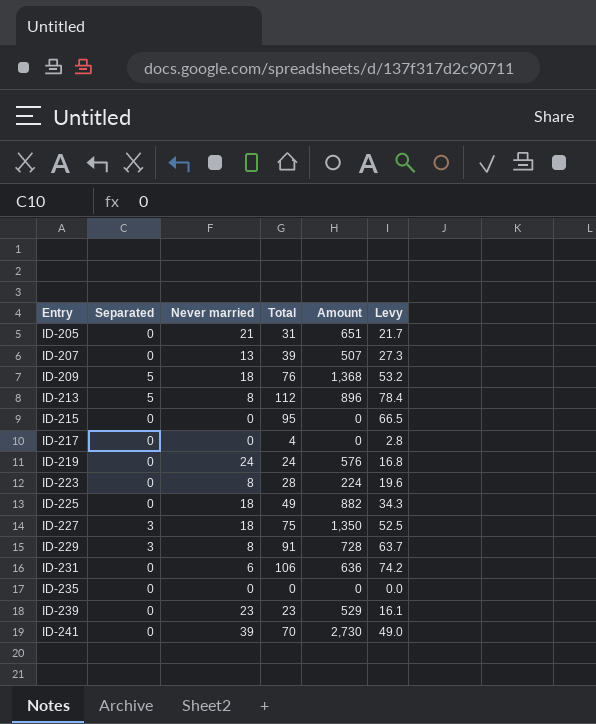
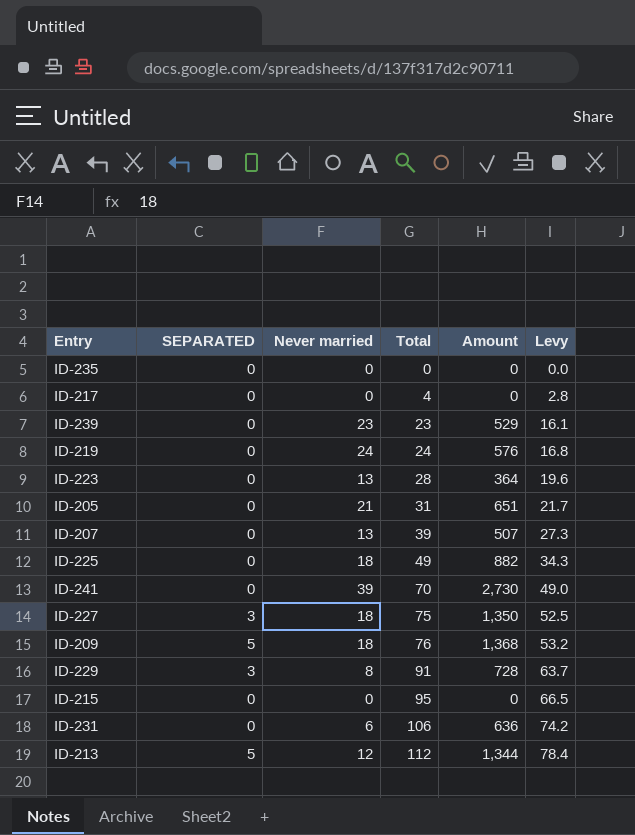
row order: Entry ascending -> Total ascending
column name: Separated -> SEPARATED
ID-223 | Never married: 8 -> 13
ID-223 | Amount: 224 -> 364
ID-213 | Never married: 8 -> 12
ID-213 | Amount: 896 -> 1,344

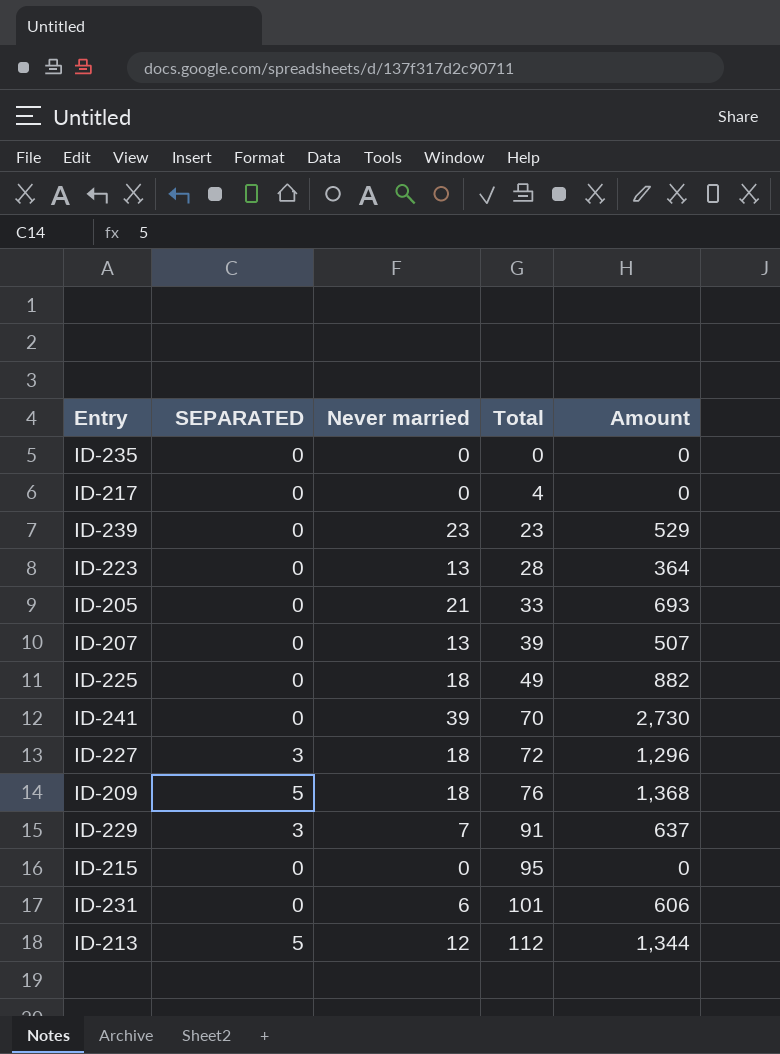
column Levy | formula: [Total] * 0.7 -> none
row ID-219: 0 | 24 | 24 | 576 | 16.8 -> none
ID-205 | Total: 31 -> 33
ID-205 | Amount: 651 -> 693
ID-227 | Total: 75 -> 72
ID-227 | Amount: 1,350 -> 1,296
ID-229 | Never married: 8 -> 7
ID-229 | Amount: 728 -> 637
ID-231 | Total: 106 -> 101
ID-231 | Amount: 636 -> 606

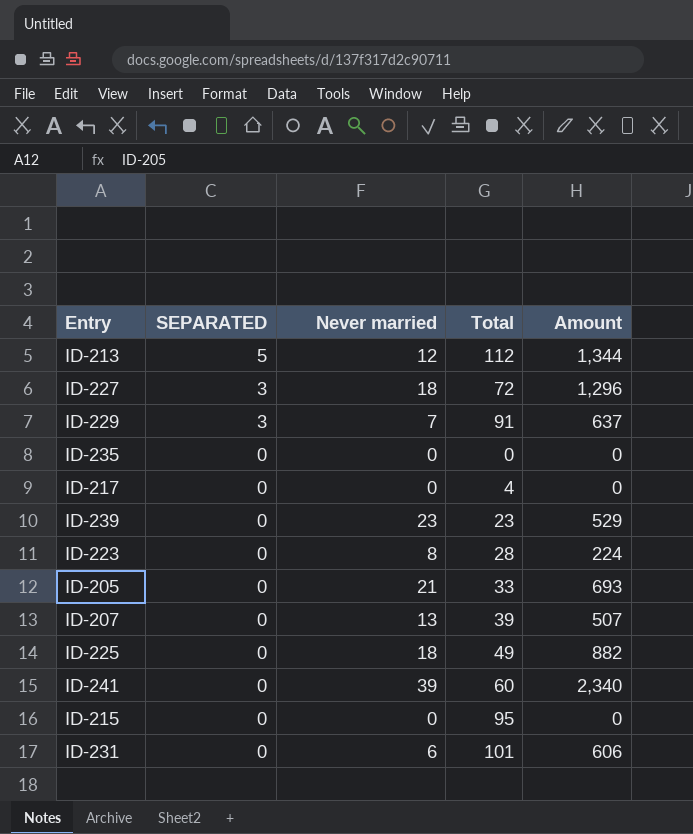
row order: Total ascending -> SEPARATED descending
row ID-209: 5 | 18 | 76 | 1,368 -> none
ID-223 | Never married: 13 -> 8
ID-223 | Amount: 364 -> 224
ID-241 | Total: 70 -> 60
ID-241 | Amount: 2,730 -> 2,340

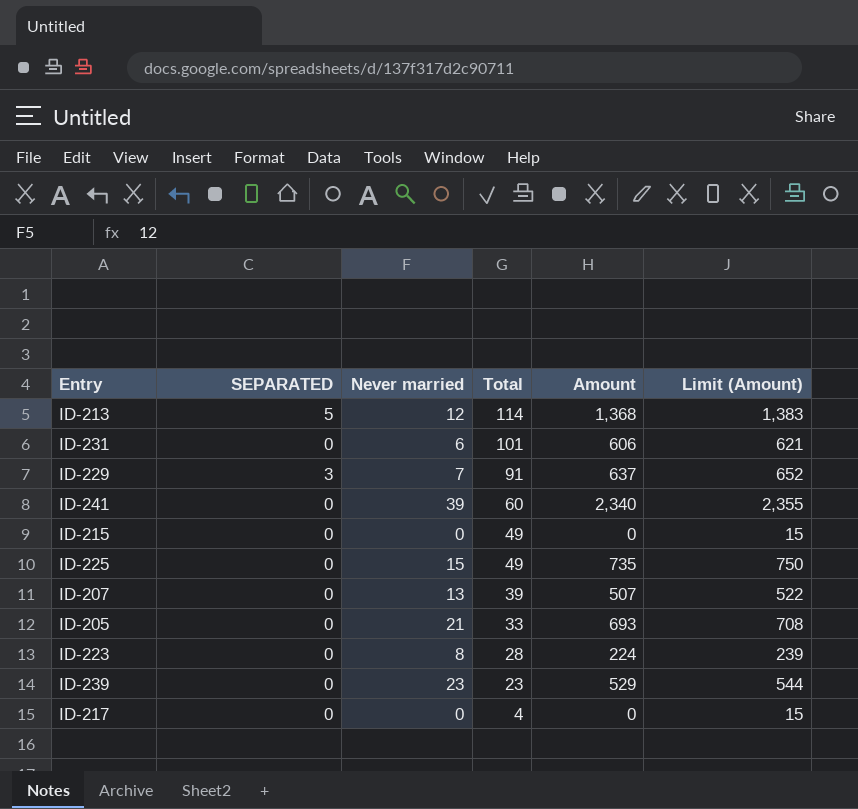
row order: SEPARATED descending -> Total descending
column Limit (Amount) | formula: none -> [Amount] + 15
row ID-227: 3 | 18 | 72 | 1,296 -> none
row ID-235: 0 | 0 | 0 | 0 -> none
ID-213 | Total: 112 -> 114
ID-213 | Amount: 1,344 -> 1,368
ID-215 | Total: 95 -> 49
ID-225 | Never married: 18 -> 15
ID-225 | Amount: 882 -> 735

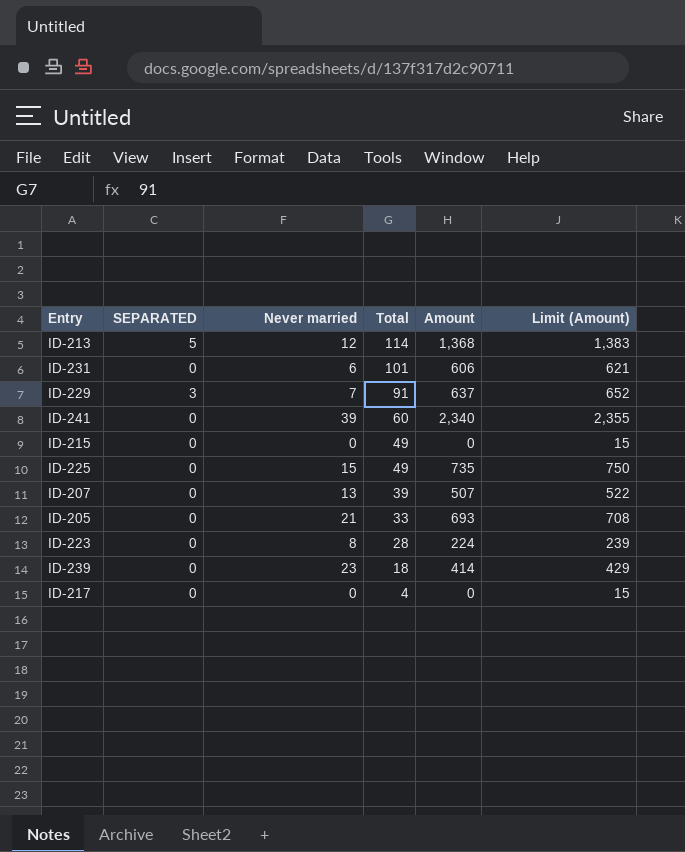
ID-239 | Total: 23 -> 18
ID-239 | Amount: 529 -> 414
ID-239 | Limit (Amount): 544 -> 429

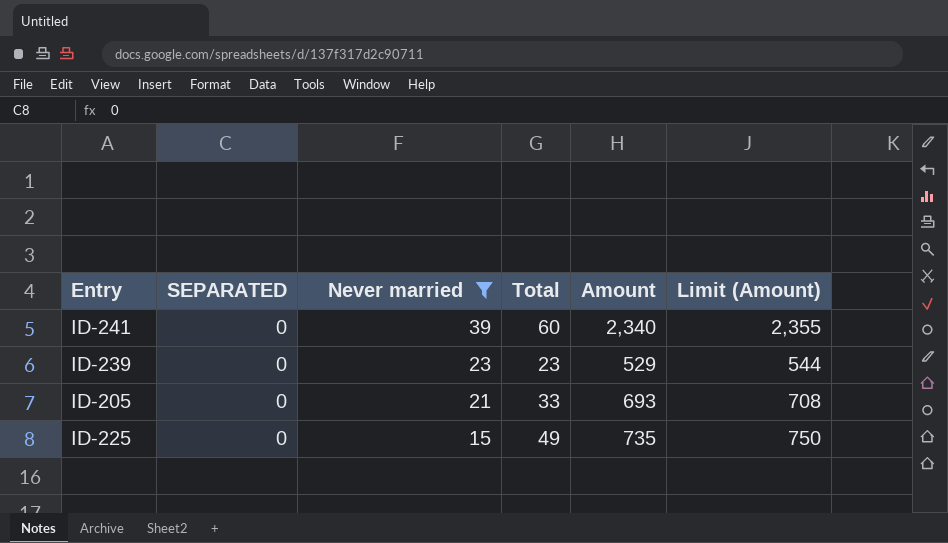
filter: none -> Never married >= 15
row order: Total descending -> Never married descending
ID-239 | Total: 18 -> 23
ID-239 | Amount: 414 -> 529
ID-239 | Limit (Amount): 429 -> 544

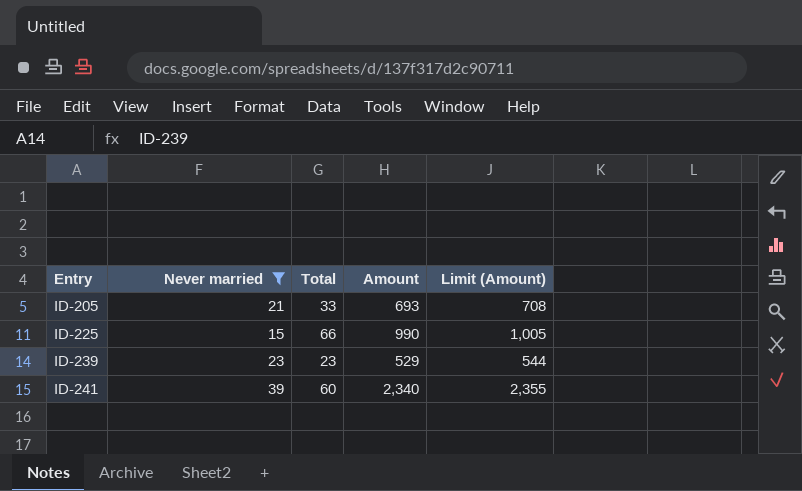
row order: Never married descending -> Entry ascending
column SEPARATED | position: 2 -> none
ID-225 | Total: 49 -> 66
ID-225 | Amount: 735 -> 990
ID-225 | Limit (Amount): 750 -> 1,005

